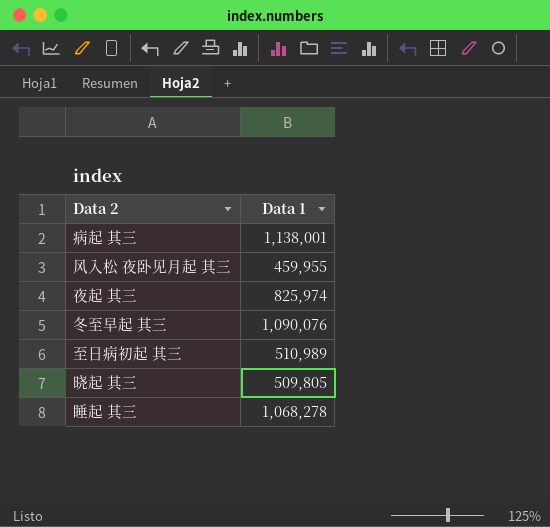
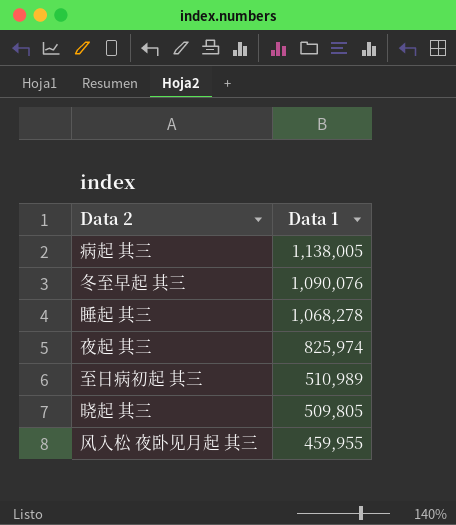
row order: none -> Data 1 descending
病起 其三 | Data 1: 1,138,001 -> 1,138,005

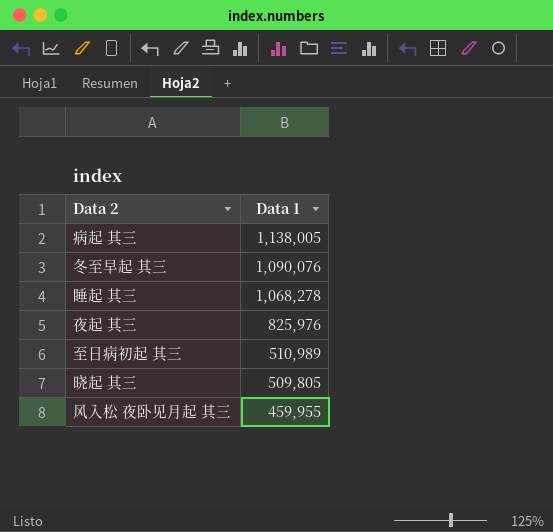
夜起 其三 | Data 1: 825,974 -> 825,976

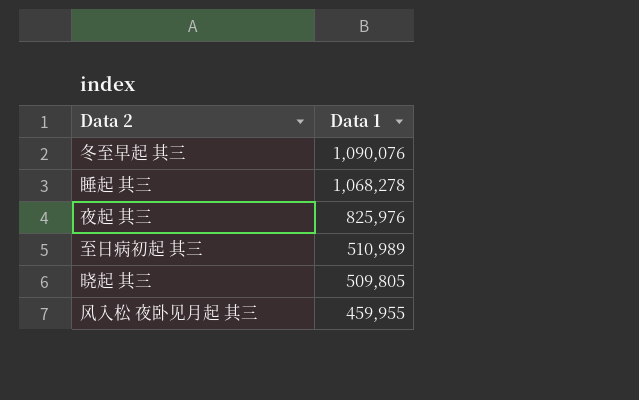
row 病起 其三: 1,138,005 -> none

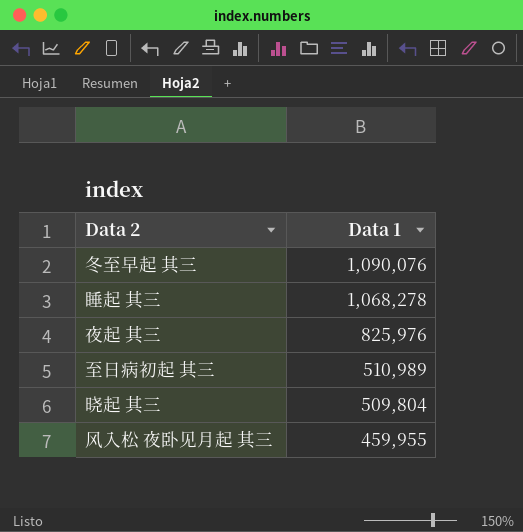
晓起 其三 | Data 1: 509,805 -> 509,804

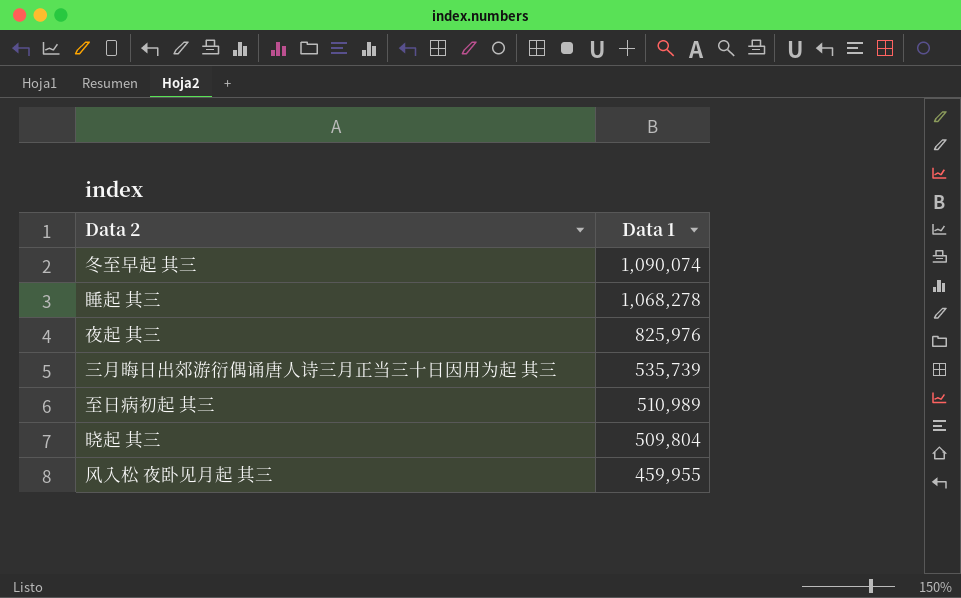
冬至早起 其三 | Data 1: 1,090,076 -> 1,090,074
row 三月晦日出郊游衍偶诵唐人诗三月正当三十日因用为起 其三: none -> 535,739

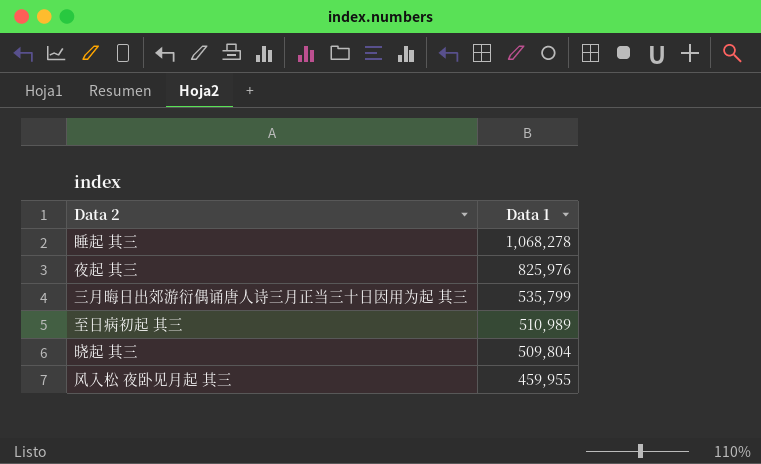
row 冬至早起 其三: 1,090,074 -> none
三月晦日出郊游衍偶诵唐人诗三月正当三十日因用为起 其三 | Data 1: 535,739 -> 535,799

